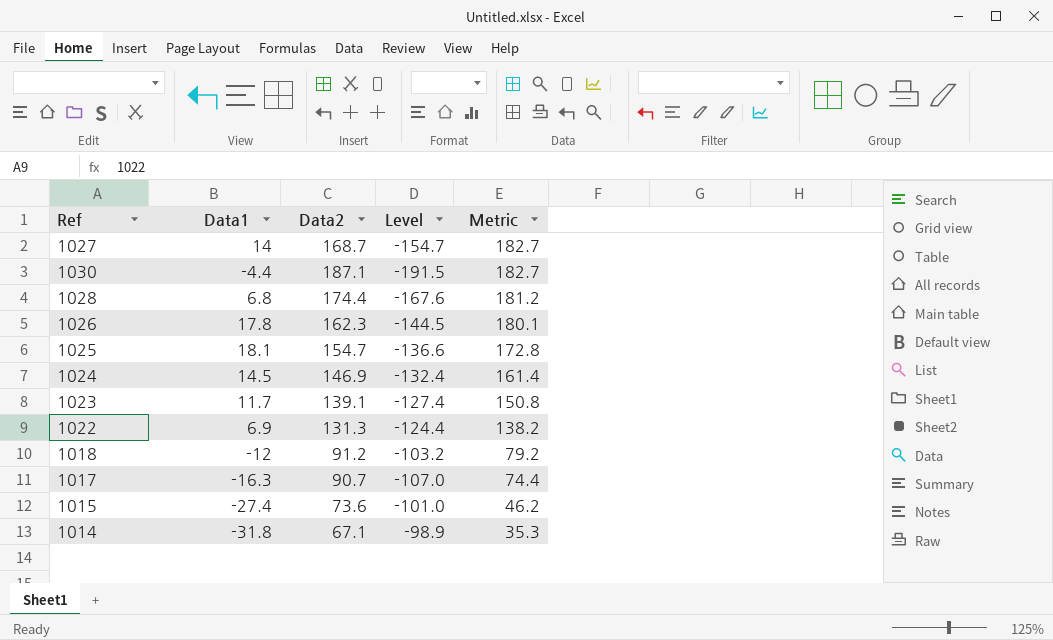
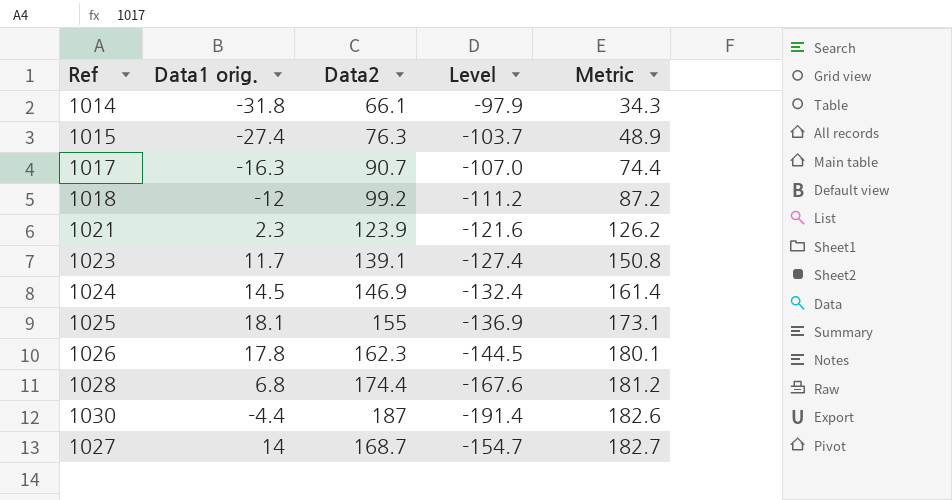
row order: Metric descending -> Metric ascending
column name: Data1 -> Data1 orig.
row 1022: 6.9 | 131.3 | -124.4 | 138.2 -> none
1014 | Data2: 67.1 -> 66.1
1014 | Level: -98.9 -> -97.9
1014 | Metric: 35.3 -> 34.3
1015 | Data2: 73.6 -> 76.3
1015 | Level: -101.0 -> -103.7
1015 | Metric: 46.2 -> 48.9
1018 | Data2: 91.2 -> 99.2
1018 | Level: -103.2 -> -111.2
1018 | Metric: 79.2 -> 87.2
row 1021: none -> 2.3 | 123.9 | -121.6 | 126.2
1025 | Data2: 154.7 -> 155
1025 | Level: -136.6 -> -136.9
1025 | Metric: 172.8 -> 173.1
1030 | Data2: 187.1 -> 187
1030 | Level: -191.5 -> -191.4
1030 | Metric: 182.7 -> 182.6

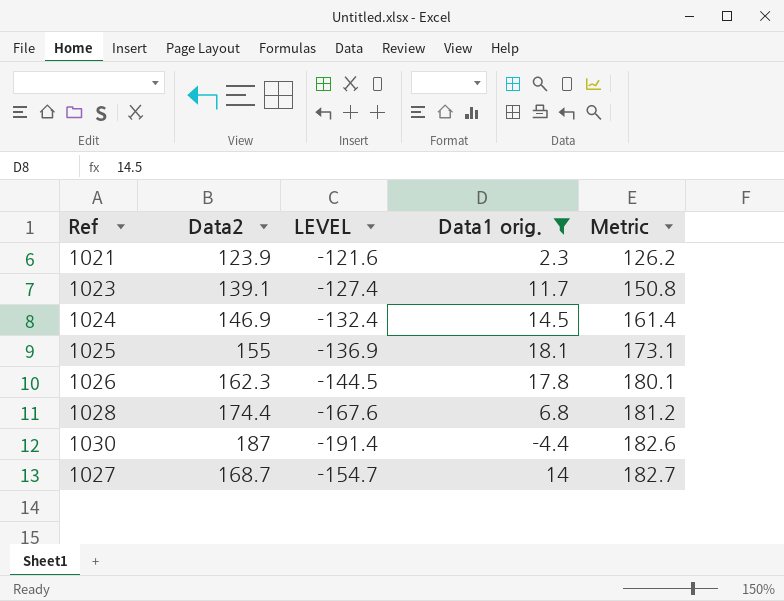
filter: none -> Data1 orig. >= -4.4
column name: Level -> LEVEL
column Data1 orig. | position: 2 -> 4

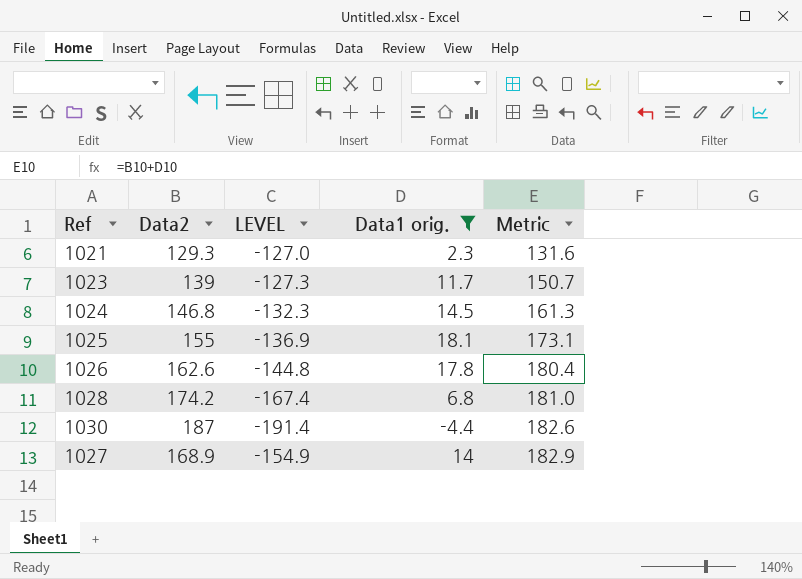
1021 | Data2: 123.9 -> 129.3
1021 | LEVEL: -121.6 -> -127.0
1021 | Metric: 126.2 -> 131.6
1023 | Data2: 139.1 -> 139
1023 | LEVEL: -127.4 -> -127.3
1023 | Metric: 150.8 -> 150.7
1024 | Data2: 146.9 -> 146.8
1024 | LEVEL: -132.4 -> -132.3
1024 | Metric: 161.4 -> 161.3
1026 | Data2: 162.3 -> 162.6
1026 | LEVEL: -144.5 -> -144.8
1026 | Metric: 180.1 -> 180.4
1028 | Data2: 174.4 -> 174.2
1028 | LEVEL: -167.6 -> -167.4
1028 | Metric: 181.2 -> 181.0
1027 | Data2: 168.7 -> 168.9
1027 | LEVEL: -154.7 -> -154.9
1027 | Metric: 182.7 -> 182.9

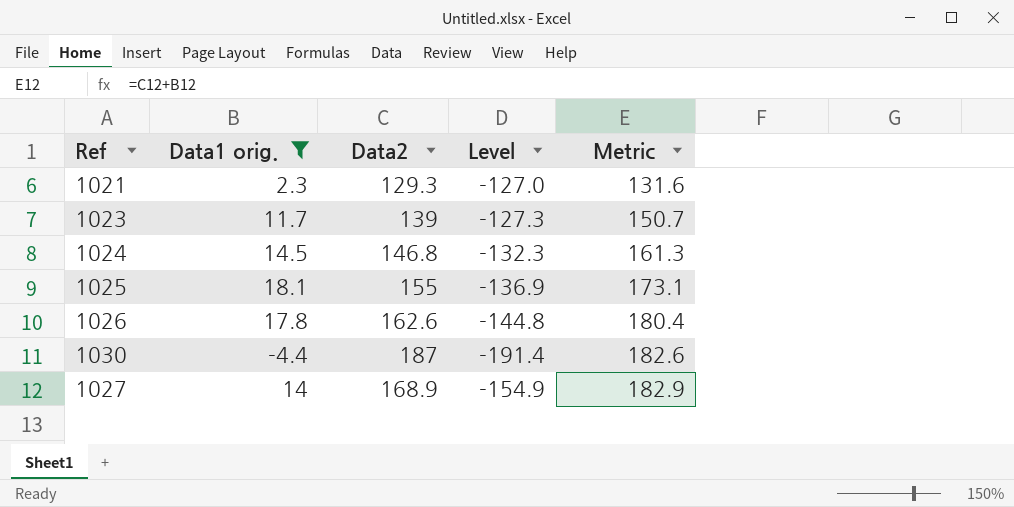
column Data1 orig. | position: 4 -> 2
column name: LEVEL -> Level
row 1028: 174.2 | -167.4 | 6.8 | 181.0 -> none

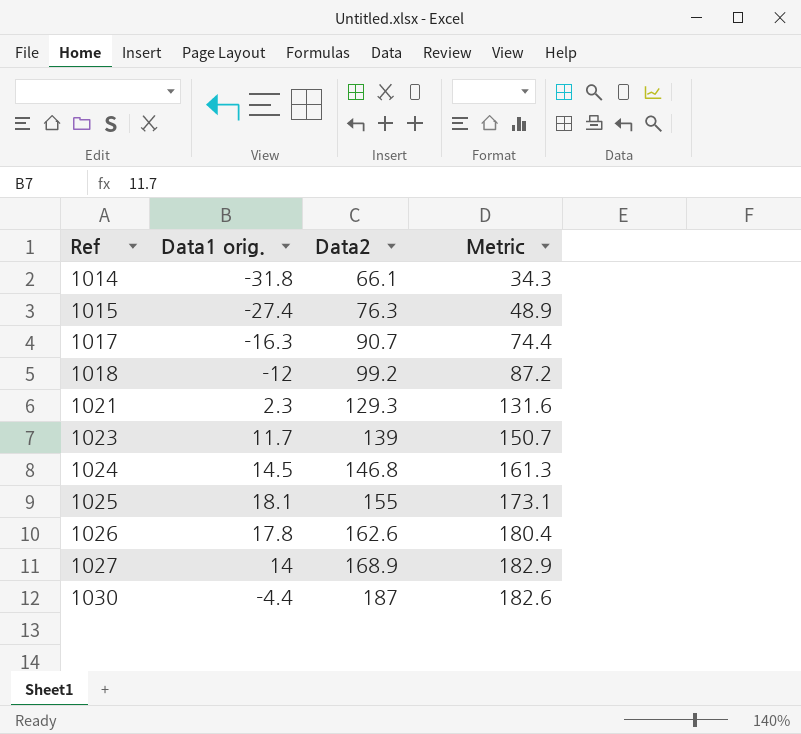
filter: Data1 orig. >= -4.4 -> none
row order: Metric ascending -> Ref ascending
column Level | formula: [Data1 orig.] - [Data2] -> none

